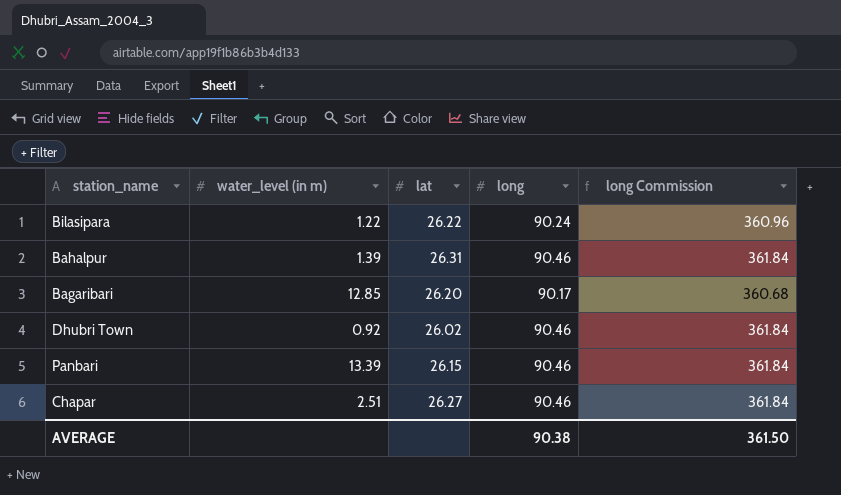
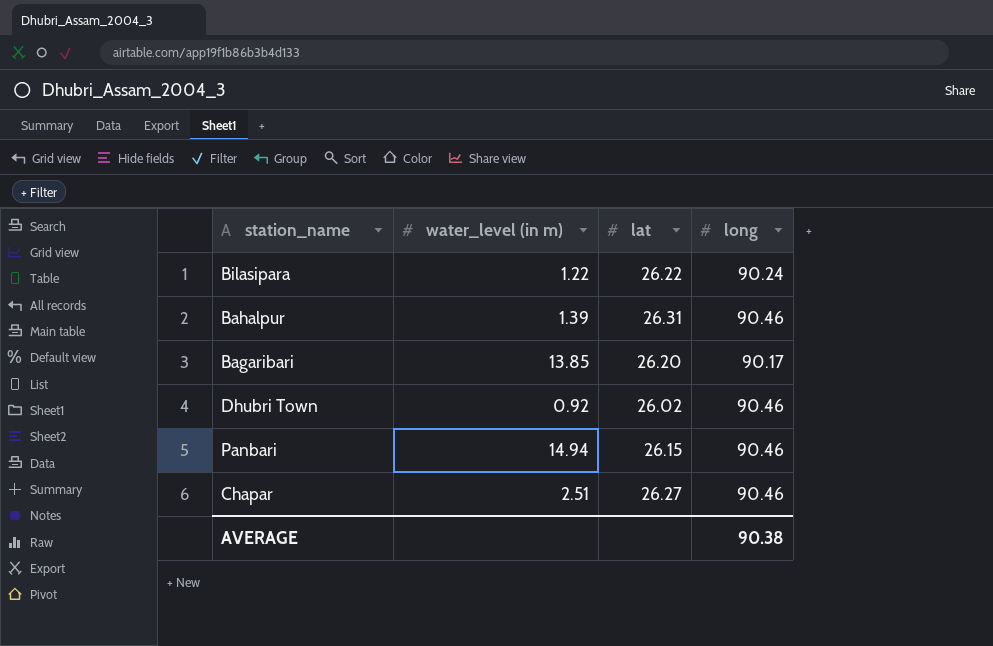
column long Commission | formula: [long] * 4 -> none
Bagaribari | water_level (in m): 12.85 -> 13.85
Panbari | water_level (in m): 13.39 -> 14.94

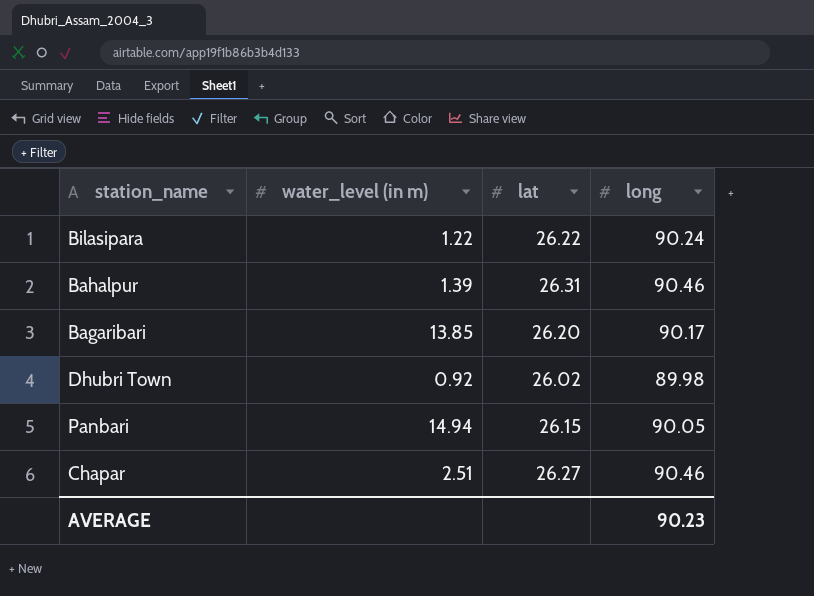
Dhubri Town | long: 90.46 -> 89.98
Panbari | long: 90.46 -> 90.05
AVERAGE | long: 90.38 -> 90.23

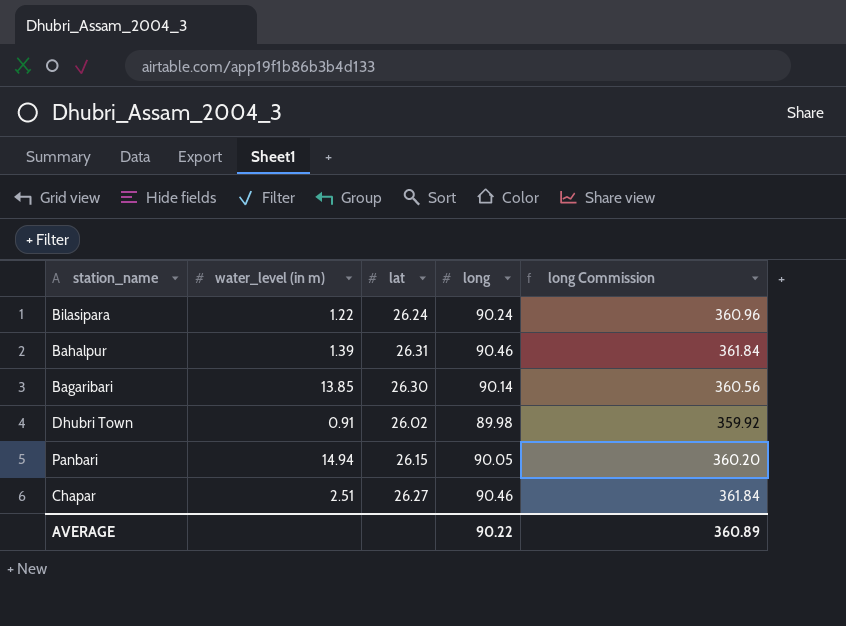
column long Commission | formula: none -> [long] * 4
Bilasipara | lat: 26.22 -> 26.24
Bagaribari | lat: 26.20 -> 26.30
Bagaribari | long: 90.17 -> 90.14
Dhubri Town | water_level (in m): 0.92 -> 0.91
AVERAGE | long: 90.23 -> 90.22

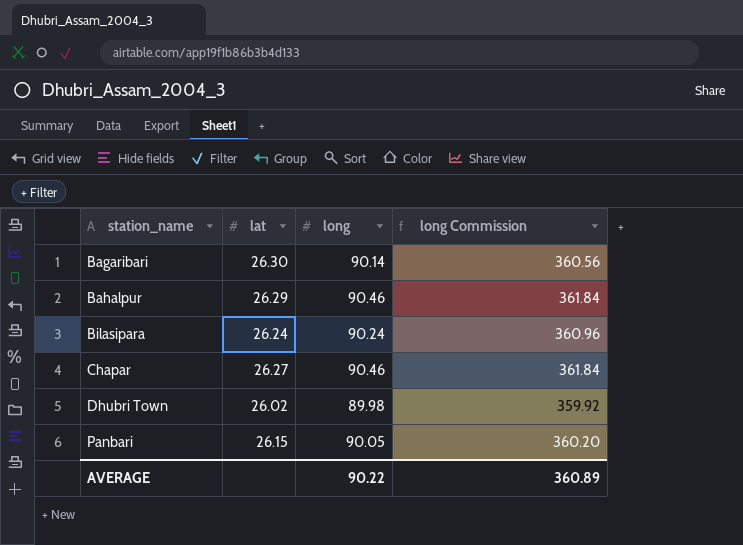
row order: none -> station_name ascending
column water_level (in m) | position: 2 -> none
Bahalpur | lat: 26.31 -> 26.29

